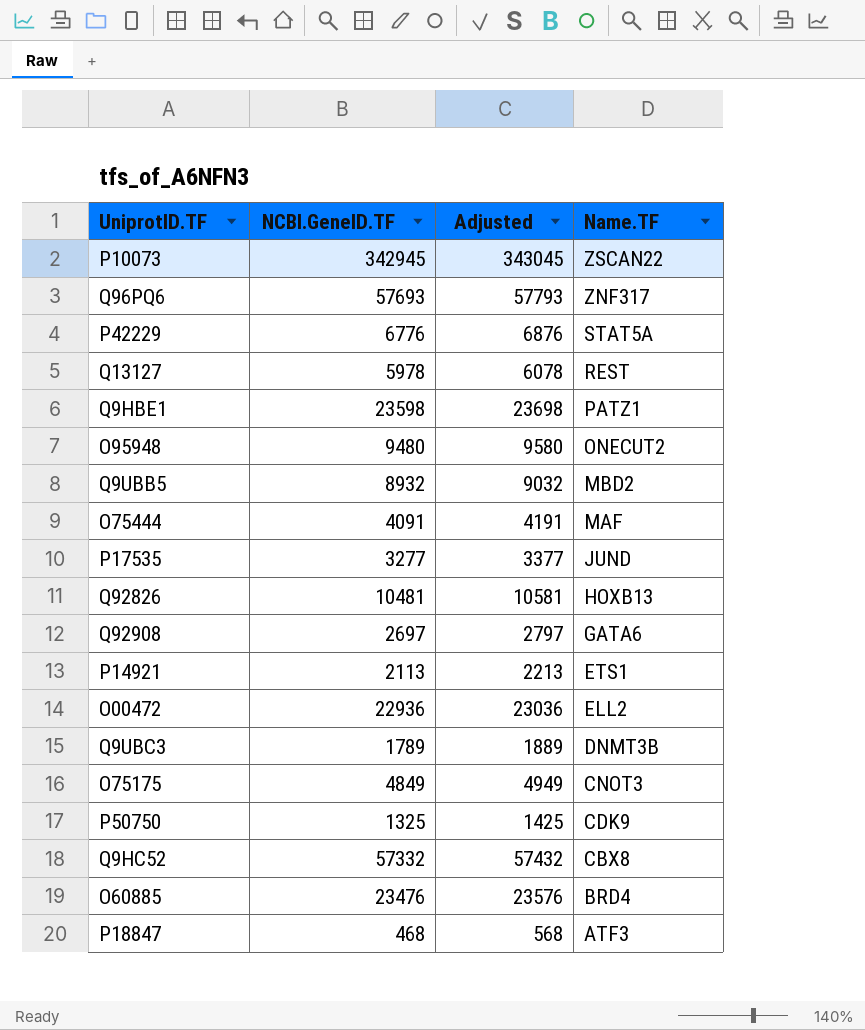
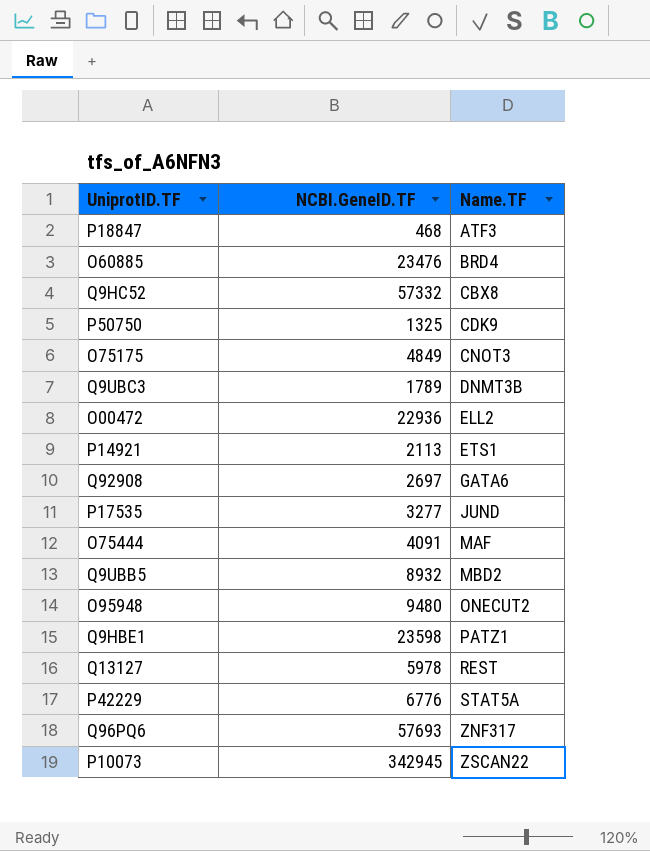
row order: Name.TF descending -> Name.TF ascending
column Adjusted | formula: [NCBI.GeneID.TF] + 100 -> none
row Q92826: 10481 | 10581 | HOXB13 -> none

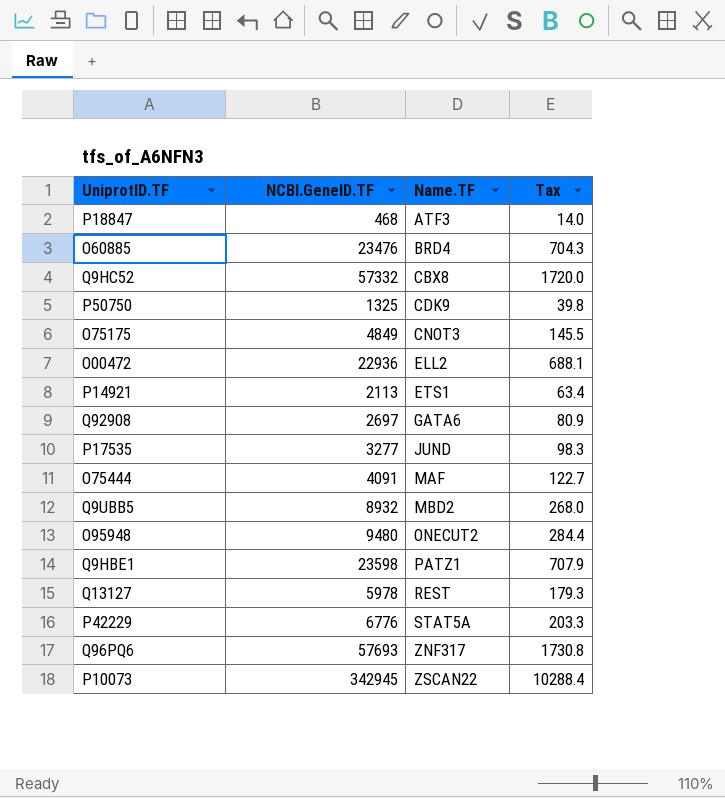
column Tax | formula: none -> [NCBI.GeneID.TF] * 0.03
row Q9UBC3: 1789 | DNMT3B -> none

